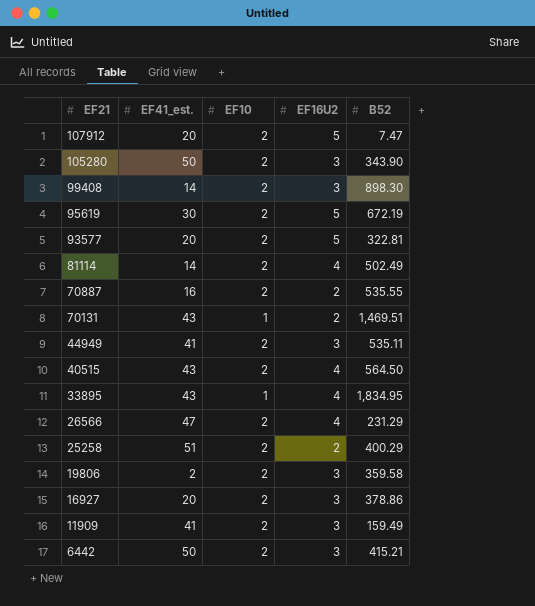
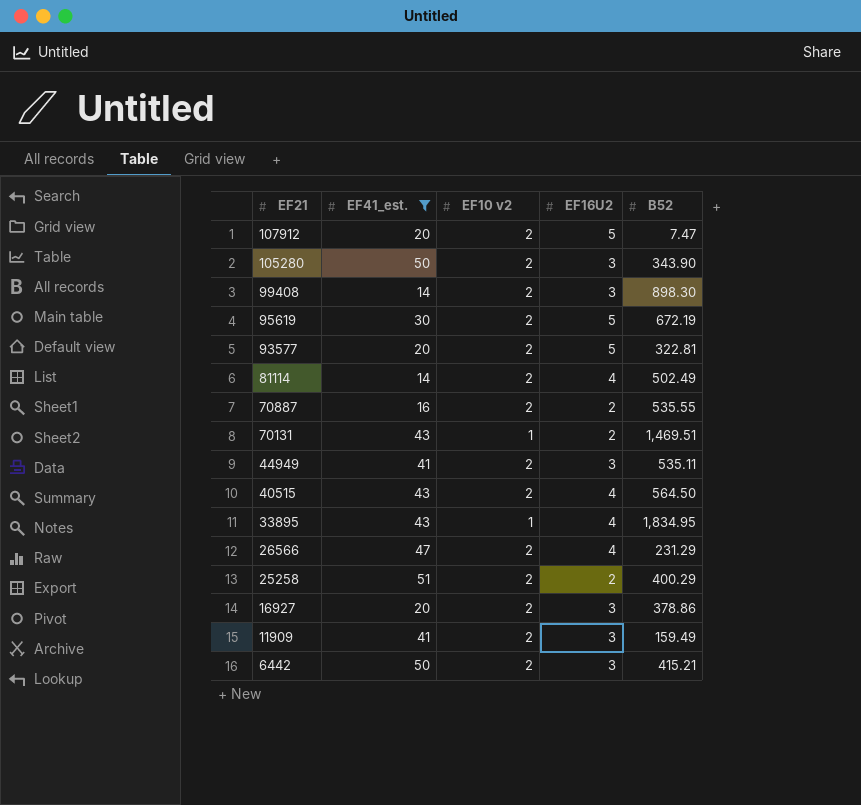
filter: none -> EF41_est. != 2
column name: EF10 -> EF10 v2

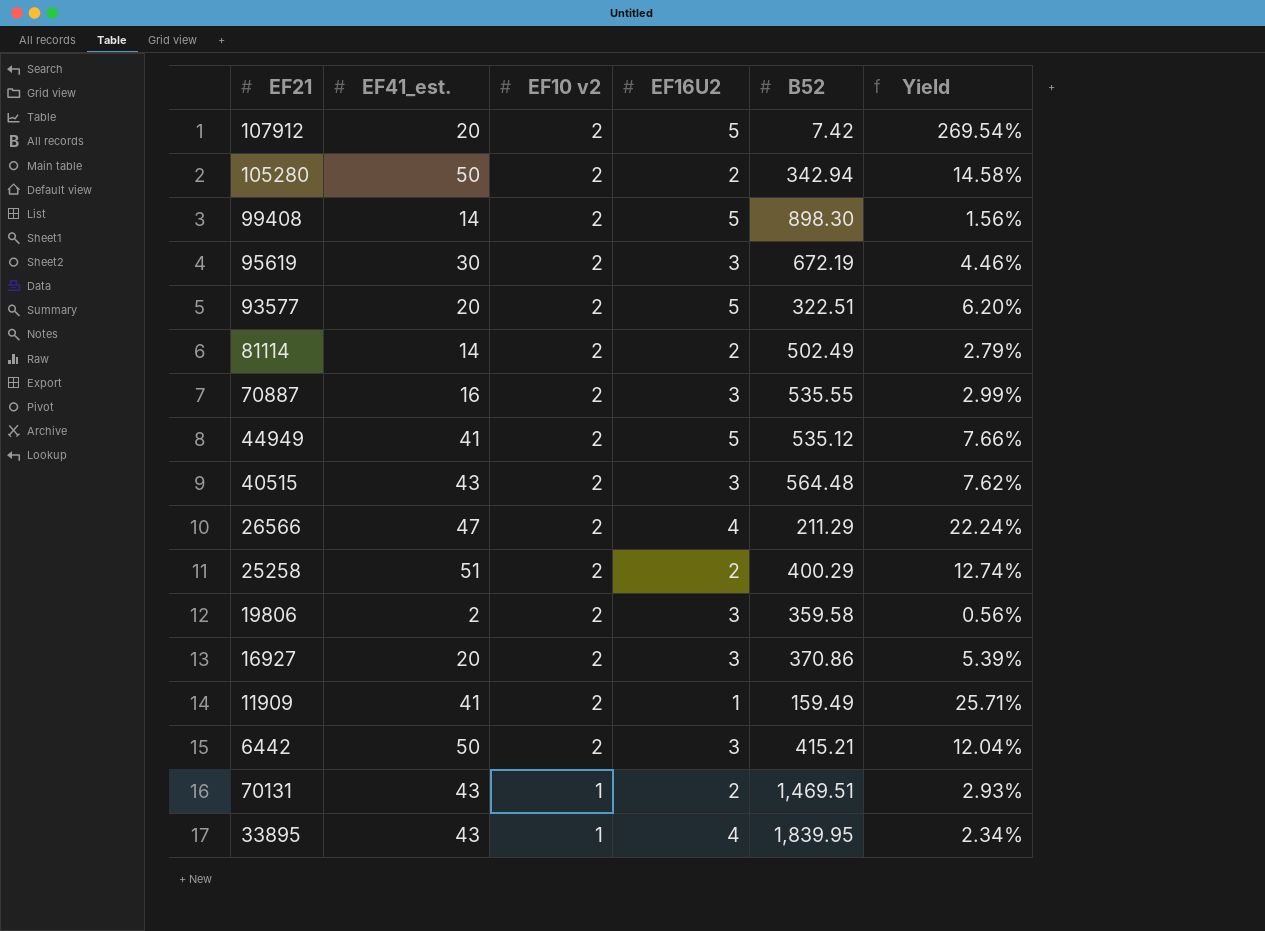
filter: EF41_est. != 2 -> none
row order: EF21 descending -> EF10 v2 descending
column Yield | formula: none -> [EF41_est.] / [B52]
107912 | B52: 7.47 -> 7.42
105280 | EF16U2: 3 -> 2
105280 | B52: 343.90 -> 342.94
99408 | EF16U2: 3 -> 5
95619 | EF16U2: 5 -> 3
93577 | B52: 322.81 -> 322.51
81114 | EF16U2: 4 -> 2
70887 | EF16U2: 2 -> 3
44949 | EF16U2: 3 -> 5
44949 | B52: 535.11 -> 535.12
40515 | EF16U2: 4 -> 3
40515 | B52: 564.50 -> 564.48
26566 | B52: 231.29 -> 211.29
16927 | B52: 378.86 -> 370.86
11909 | EF16U2: 3 -> 1
33895 | B52: 1,834.95 -> 1,839.95

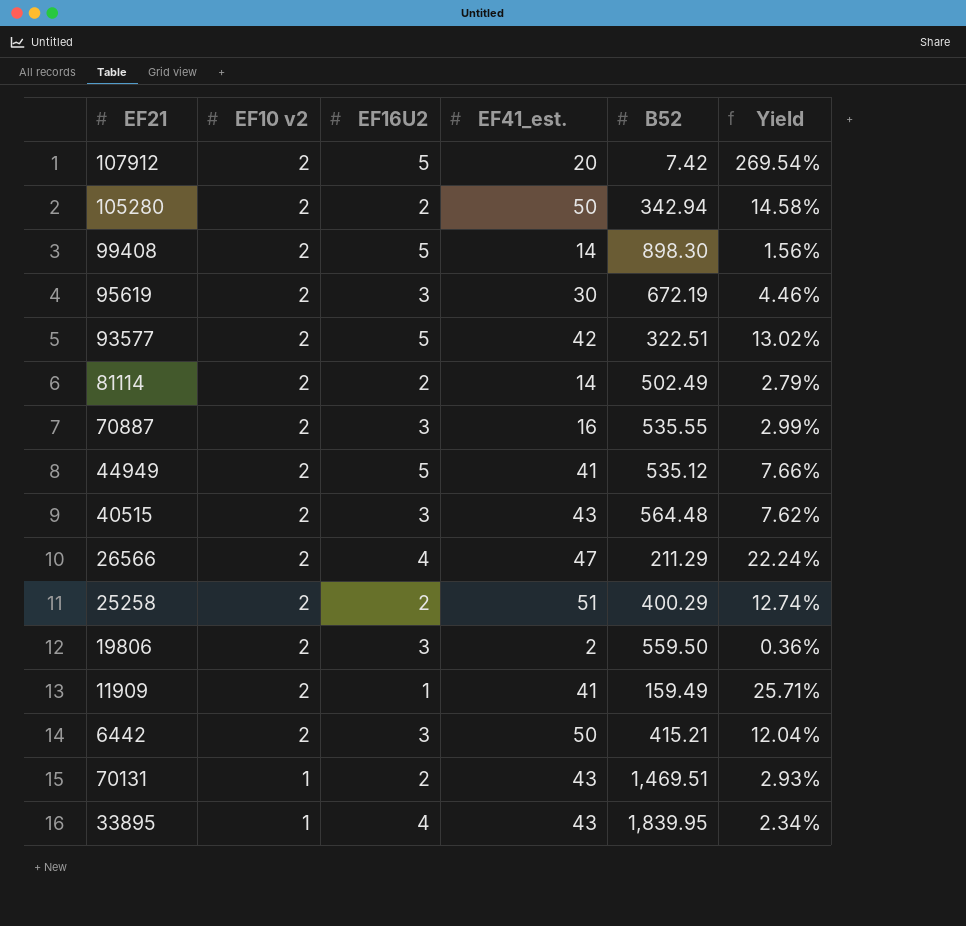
column EF41_est. | position: 2 -> 4
row 16927: 20 | 2 | 3 | 370.86 | 5.39% -> none
93577 | EF41_est.: 20 -> 42
93577 | Yield: 6.20% -> 13.02%
19806 | B52: 359.58 -> 559.50
19806 | Yield: 0.56% -> 0.36%

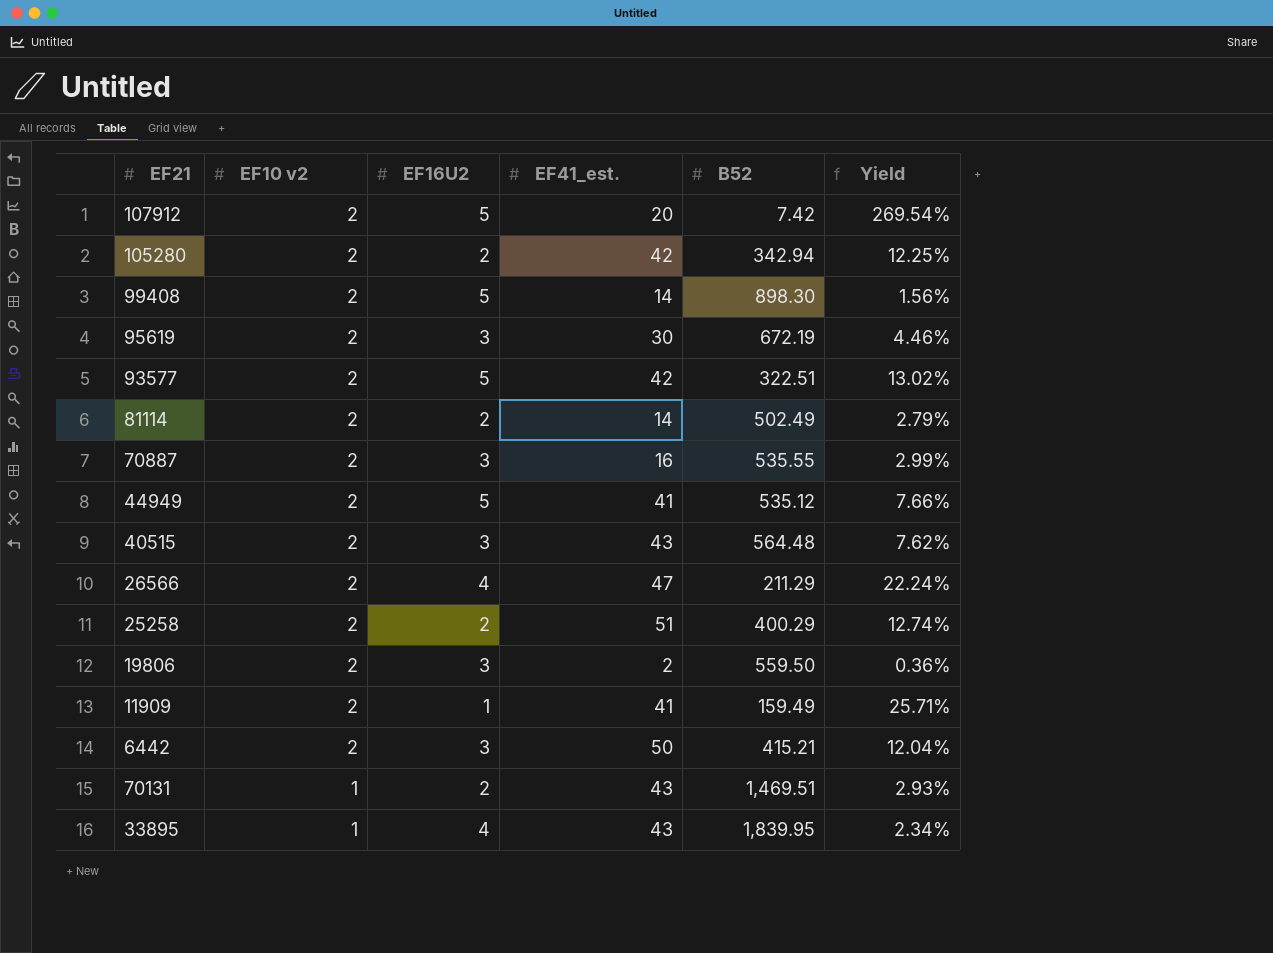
105280 | EF41_est.: 50 -> 42
105280 | Yield: 14.58% -> 12.25%

